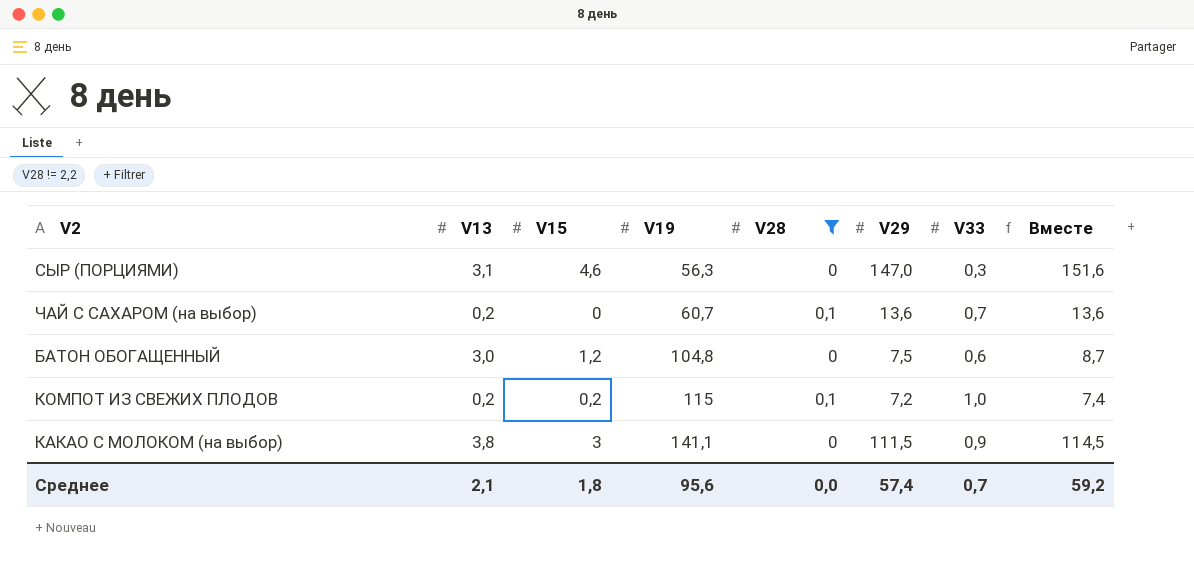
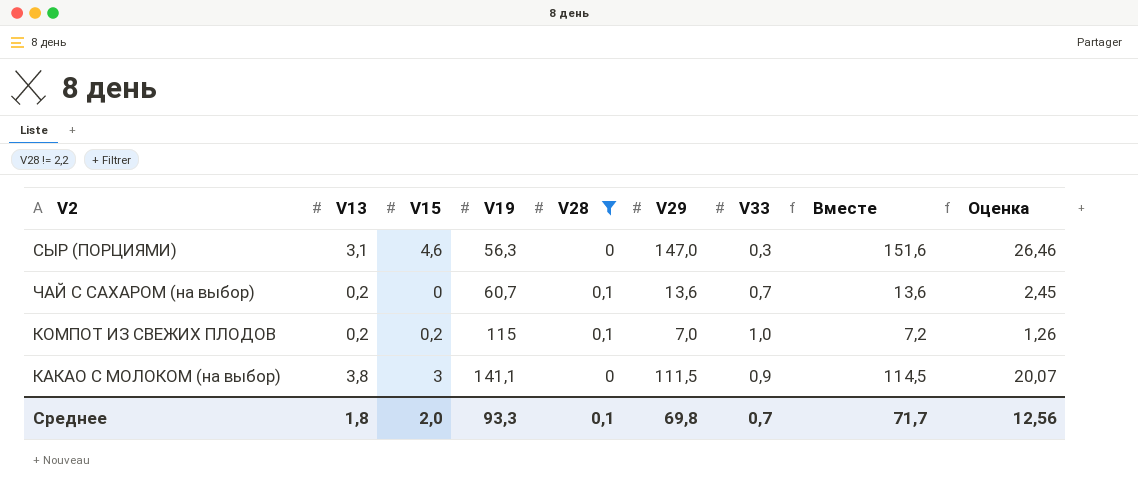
column Оценка | formula: none -> [V29] * 0,18
row БАТОН ОБОГАЩЕННЫЙ: 3,0 | 1,2 | 104,8 | 0 | 7,5 | 0,6 | 8,7 -> none
КОМПОТ ИЗ СВЕЖИХ ПЛОДОВ | V29: 7,2 -> 7,0
КОМПОТ ИЗ СВЕЖИХ ПЛОДОВ | Вместе: 7,4 -> 7,2
Среднее | V13: 2,1 -> 1,8
Среднее | V15: 1,8 -> 2,0
Среднее | V19: 95,6 -> 93,3
Среднее | V28: 0,0 -> 0,1
Среднее | V29: 57,4 -> 69,8
Среднее | Вместе: 59,2 -> 71,7

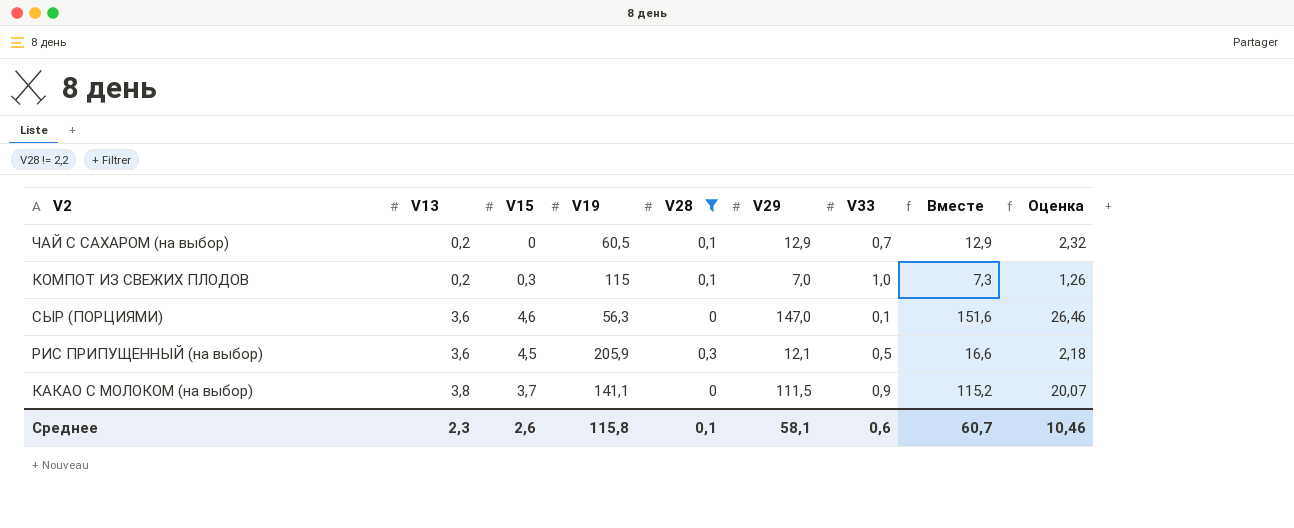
row order: V19 ascending -> V13 ascending
ЧАЙ С САХАРОМ (на выбор) | V19: 60,7 -> 60,5
ЧАЙ С САХАРОМ (на выбор) | V29: 13,6 -> 12,9
ЧАЙ С САХАРОМ (на выбор) | Вместе: 13,6 -> 12,9
ЧАЙ С САХАРОМ (на выбор) | Оценка: 2,45 -> 2,32
КОМПОТ ИЗ СВЕЖИХ ПЛОДОВ | V15: 0,2 -> 0,3
КОМПОТ ИЗ СВЕЖИХ ПЛОДОВ | Вместе: 7,2 -> 7,3
СЫР (ПОРЦИЯМИ) | V13: 3,1 -> 3,6
СЫР (ПОРЦИЯМИ) | V33: 0,3 -> 0,1
row РИС ПРИПУЩЕННЫЙ (на выбор): none -> 3,6 | 4,5 | 205,9 | 0,3 | 12,1 | 0,5 | 16,6 | 2,18
КАКАО С МОЛОКОМ (на выбор) | V15: 3 -> 3,7
КАКАО С МОЛОКОМ (на выбор) | Вместе: 114,5 -> 115,2
Среднее | V13: 1,8 -> 2,3
Среднее | V15: 2,0 -> 2,6
Среднее | V19: 93,3 -> 115,8
Среднее | V29: 69,8 -> 58,1
Среднее | V33: 0,7 -> 0,6
Среднее | Вместе: 71,7 -> 60,7
Среднее | Оценка: 12,56 -> 10,46

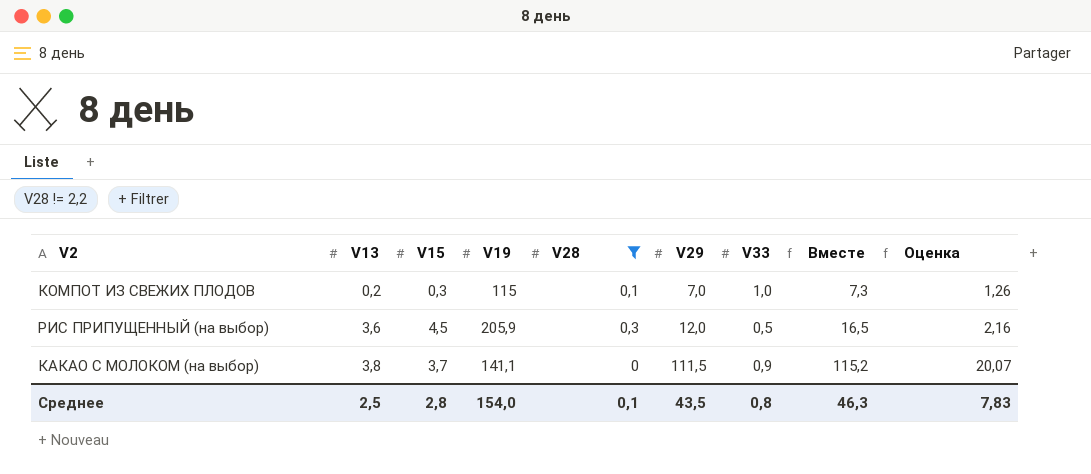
row ЧАЙ С САХАРОМ (на выбор): 0,2 | 0 | 60,5 | 0,1 | 12,9 | 0,7 | 12,9 | 2,32 -> none
row СЫР (ПОРЦИЯМИ): 3,6 | 4,6 | 56,3 | 0 | 147,0 | 0,1 | 151,6 | 26,46 -> none
РИС ПРИПУЩЕННЫЙ (на выбор) | V29: 12,1 -> 12,0
РИС ПРИПУЩЕННЫЙ (на выбор) | Вместе: 16,6 -> 16,5
РИС ПРИПУЩЕННЫЙ (на выбор) | Оценка: 2,18 -> 2,16
Среднее | V13: 2,3 -> 2,5
Среднее | V15: 2,6 -> 2,8
Среднее | V19: 115,8 -> 154,0
Среднее | V29: 58,1 -> 43,5
Среднее | V33: 0,6 -> 0,8
Среднее | Вместе: 60,7 -> 46,3
Среднее | Оценка: 10,46 -> 7,83

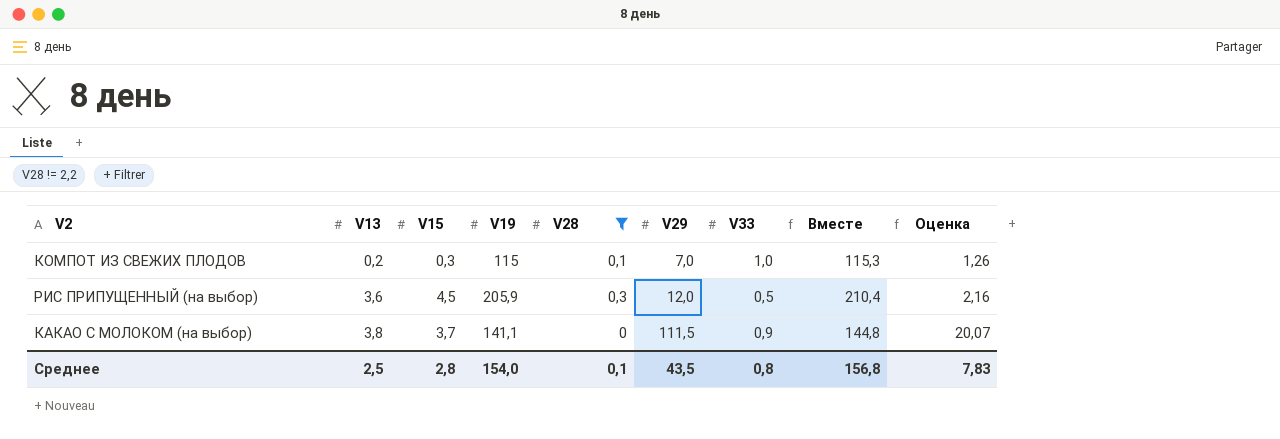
column Вместе | formula: [V15] + [V29] -> [V15] + [V19]
Среднее | Вместе: 46,3 -> 156,8

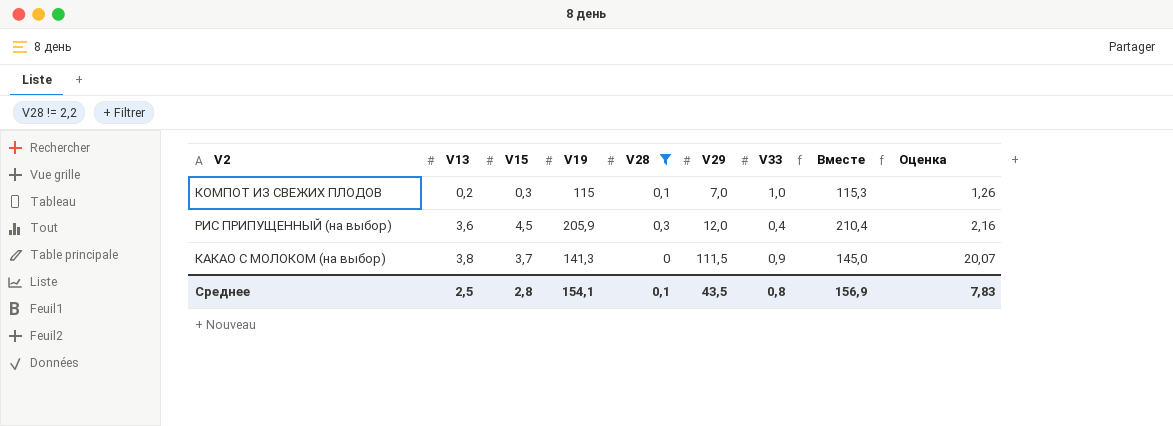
РИС ПРИПУЩЕННЫЙ (на выбор) | V33: 0,5 -> 0,4
КАКАО С МОЛОКОМ (на выбор) | V19: 141,1 -> 141,3
КАКАО С МОЛОКОМ (на выбор) | Вместе: 144,8 -> 145,0
Среднее | V19: 154,0 -> 154,1
Среднее | Вместе: 156,8 -> 156,9

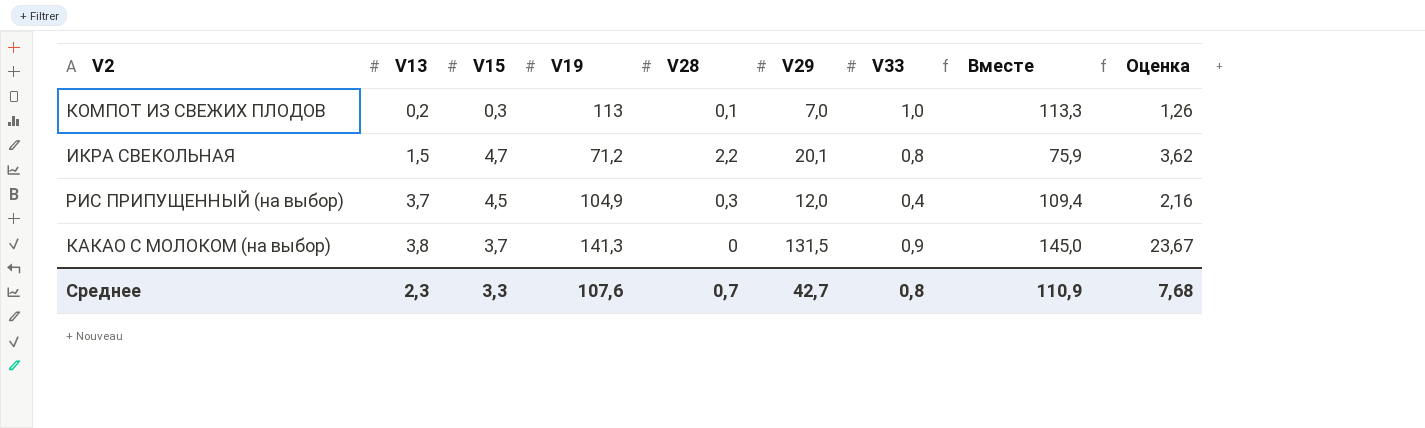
filter: V28 != 2,2 -> none
КОМПОТ ИЗ СВЕЖИХ ПЛОДОВ | V19: 115 -> 113
КОМПОТ ИЗ СВЕЖИХ ПЛОДОВ | Вместе: 115,3 -> 113,3
РИС ПРИПУЩЕННЫЙ (на выбор) | V13: 3,6 -> 3,7
РИС ПРИПУЩЕННЫЙ (на выбор) | V19: 205,9 -> 104,9
РИС ПРИПУЩЕННЫЙ (на выбор) | Вместе: 210,4 -> 109,4
КАКАО С МОЛОКОМ (на выбор) | V29: 111,5 -> 131,5
КАКАО С МОЛОКОМ (на выбор) | Оценка: 20,07 -> 23,67
Среднее | V13: 2,5 -> 2,3
Среднее | V15: 2,8 -> 3,3
Среднее | V19: 154,1 -> 107,6
Среднее | V28: 0,1 -> 0,7
Среднее | V29: 43,5 -> 42,7
Среднее | Вместе: 156,9 -> 110,9
Среднее | Оценка: 7,83 -> 7,68

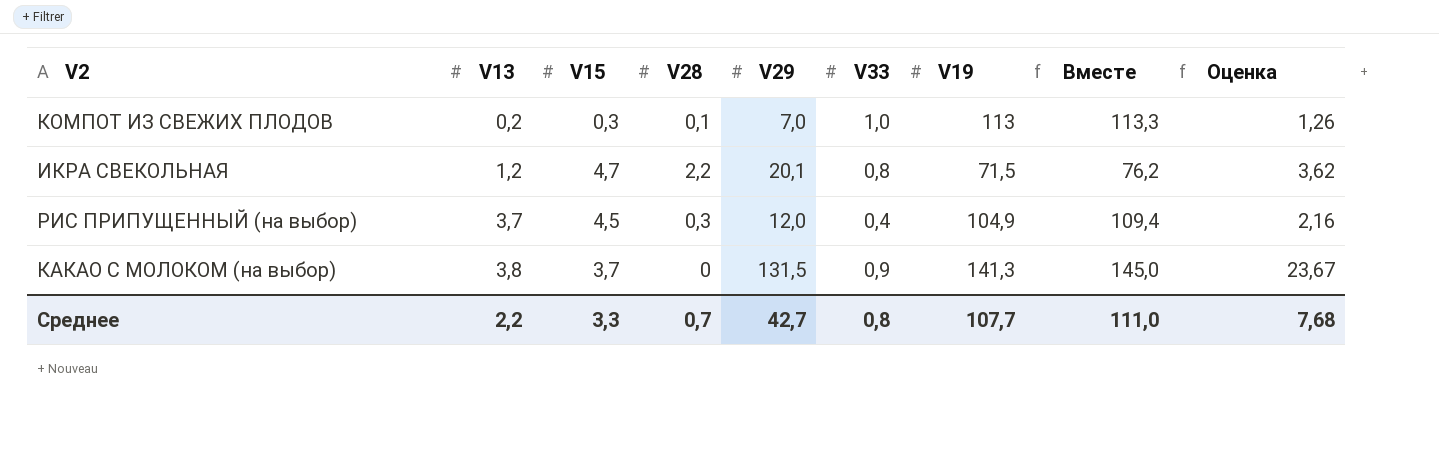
column V19 | position: 4 -> 7
ИКРА СВЕКОЛЬНАЯ | V13: 1,5 -> 1,2
ИКРА СВЕКОЛЬНАЯ | V19: 71,2 -> 71,5
ИКРА СВЕКОЛЬНАЯ | Вместе: 75,9 -> 76,2
Среднее | V13: 2,3 -> 2,2
Среднее | V19: 107,6 -> 107,7
Среднее | Вместе: 110,9 -> 111,0

